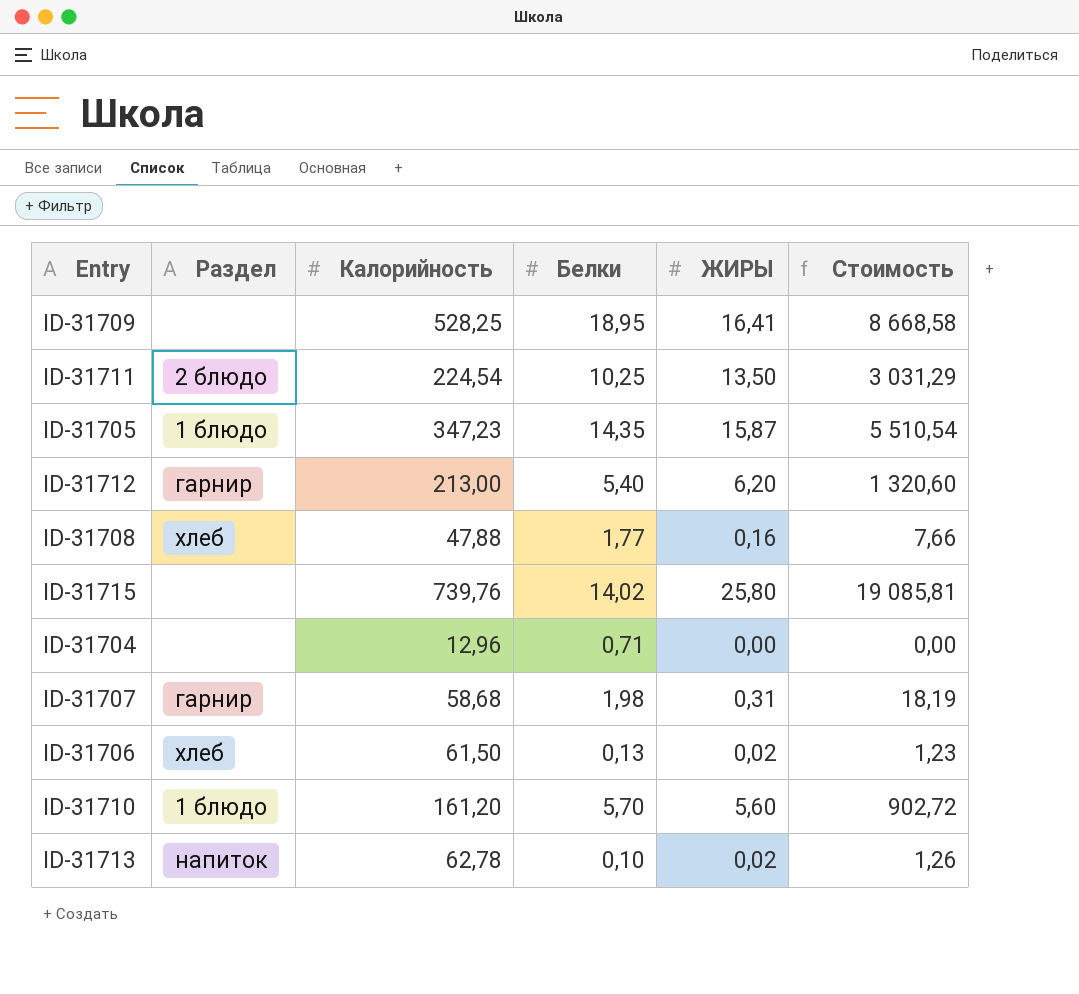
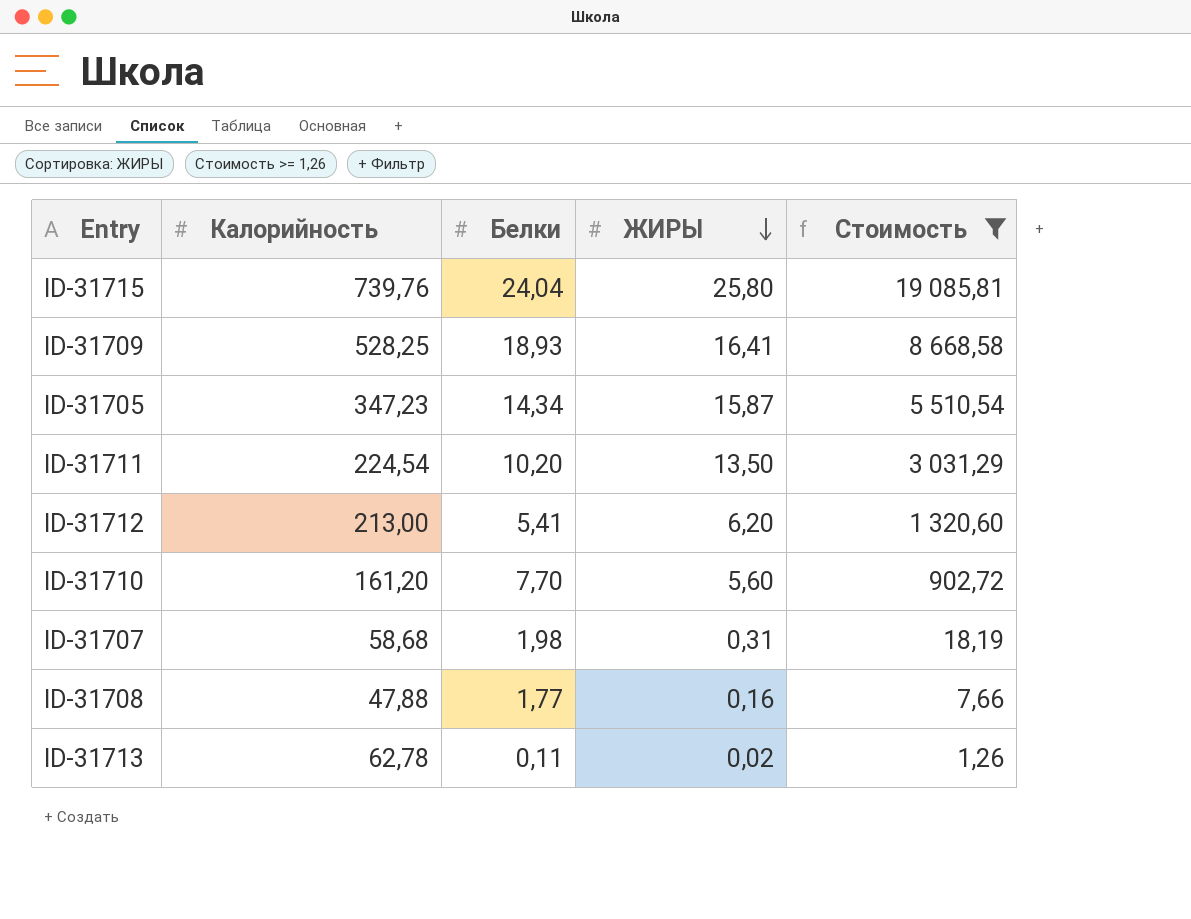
filter: none -> Стоимость >= 1,26
row order: none -> ЖИРЫ descending
column Раздел | position: 2 -> none
ID-31715 | Белки: 14,02 -> 24,04
ID-31709 | Белки: 18,95 -> 18,93
ID-31705 | Белки: 14,35 -> 14,34
ID-31711 | Белки: 10,25 -> 10,20
ID-31712 | Белки: 5,40 -> 5,41
ID-31710 | Белки: 5,70 -> 7,70
ID-31713 | Белки: 0,10 -> 0,11

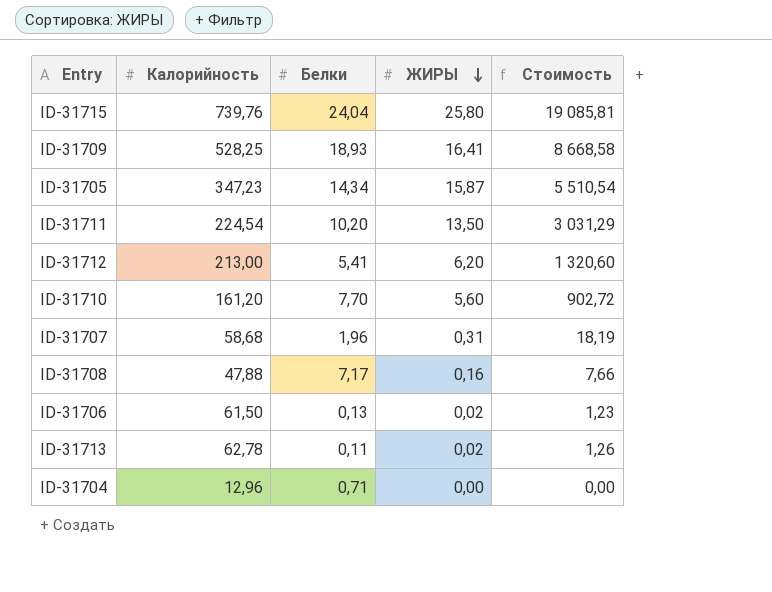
filter: Стоимость >= 1,26 -> none
ID-31707 | Белки: 1,98 -> 1,96
ID-31708 | Белки: 1,77 -> 7,17

